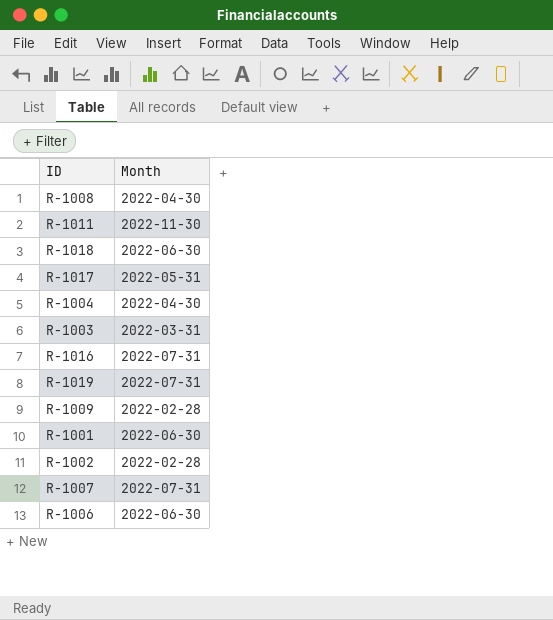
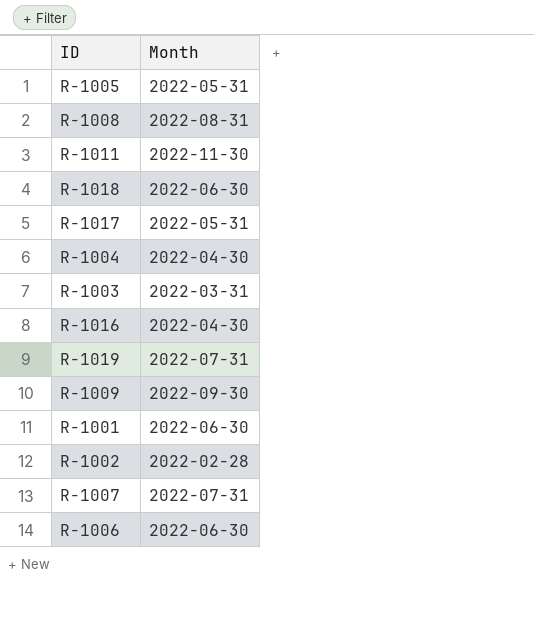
row R-1005: none -> 2022-05-31
R-1008 | Month: 2022-04-30 -> 2022-08-31
R-1016 | Month: 2022-07-31 -> 2022-04-30
R-1009 | Month: 2022-02-28 -> 2022-09-30

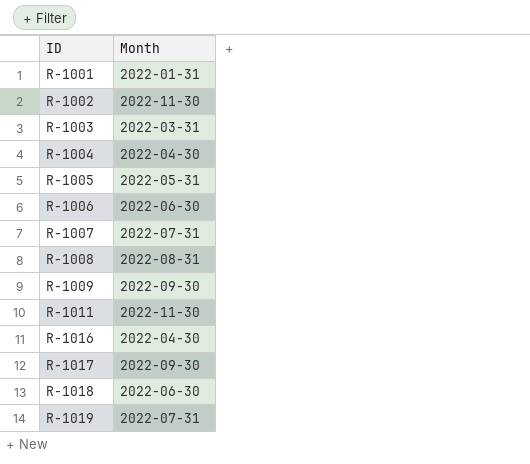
row order: none -> ID ascending
R-1001 | Month: 2022-06-30 -> 2022-01-31
R-1002 | Month: 2022-02-28 -> 2022-11-30
R-1017 | Month: 2022-05-31 -> 2022-09-30

